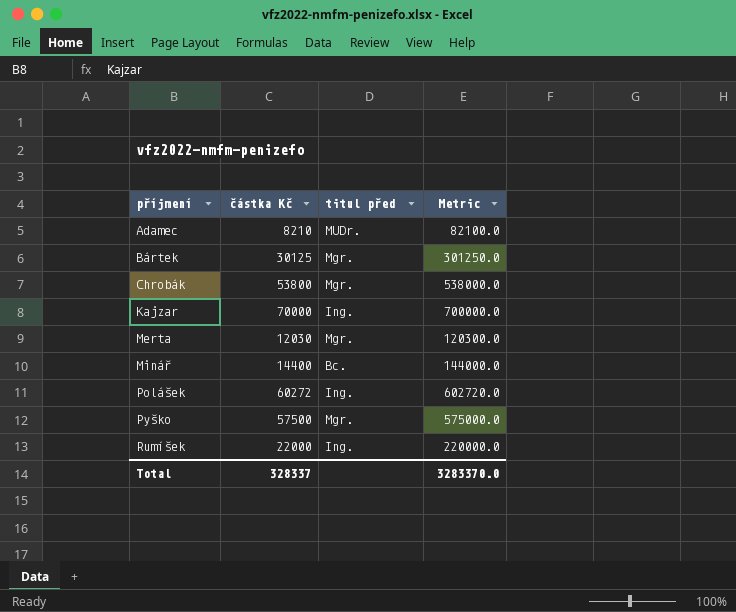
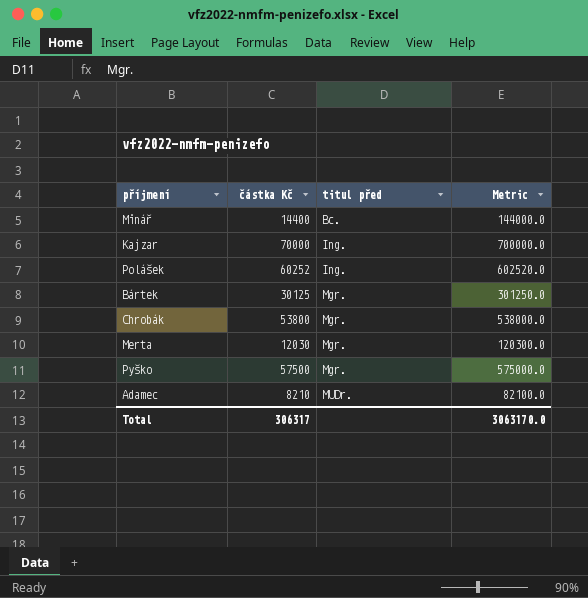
row order: příjmení ascending -> titul před ascending
row Rumíšek: 22000 | Ing. | 220000.0 -> none
Polášek | částka Kč: 60272 -> 60252
Polášek | Metric: 602720.0 -> 602520.0
Total | částka Kč: 328337 -> 306317
Total | Metric: 3283370.0 -> 3063170.0

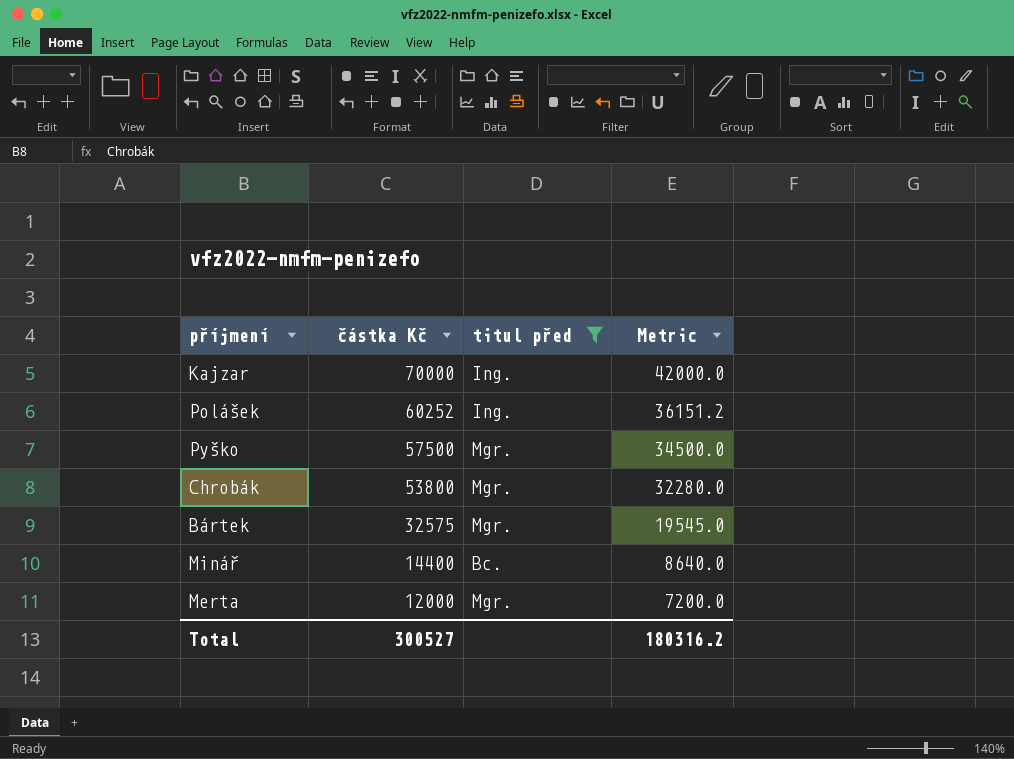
filter: none -> titul před != MUDr.
row order: titul před ascending -> částka Kč descending
column Metric | formula: [částka Kč] * 10 -> [částka Kč] * 0.6
Bártek | částka Kč: 30125 -> 32575
Merta | částka Kč: 12030 -> 12000
Total | částka Kč: 306317 -> 300527
Total | Metric: 3063170.0 -> 180316.2

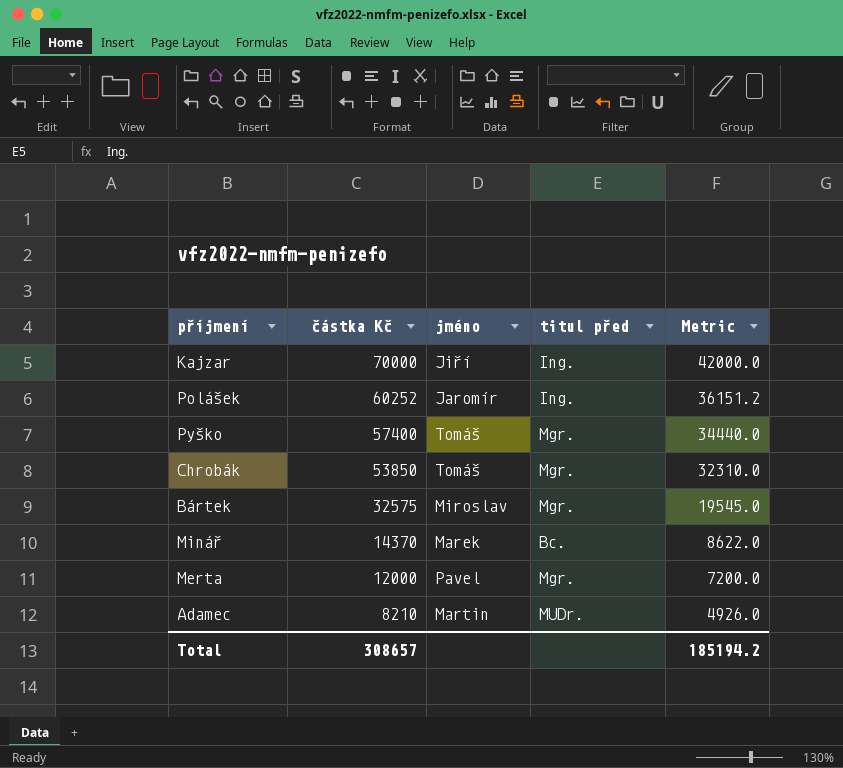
filter: titul před != MUDr. -> none
column jméno | position: none -> 3
Pyško | částka Kč: 57500 -> 57400
Pyško | Metric: 34500.0 -> 34440.0
Chrobák | částka Kč: 53800 -> 53850
Chrobák | Metric: 32280.0 -> 32310.0
Minář | částka Kč: 14400 -> 14370
Minář | Metric: 8640.0 -> 8622.0
Total | částka Kč: 300527 -> 308657
Total | Metric: 180316.2 -> 185194.2

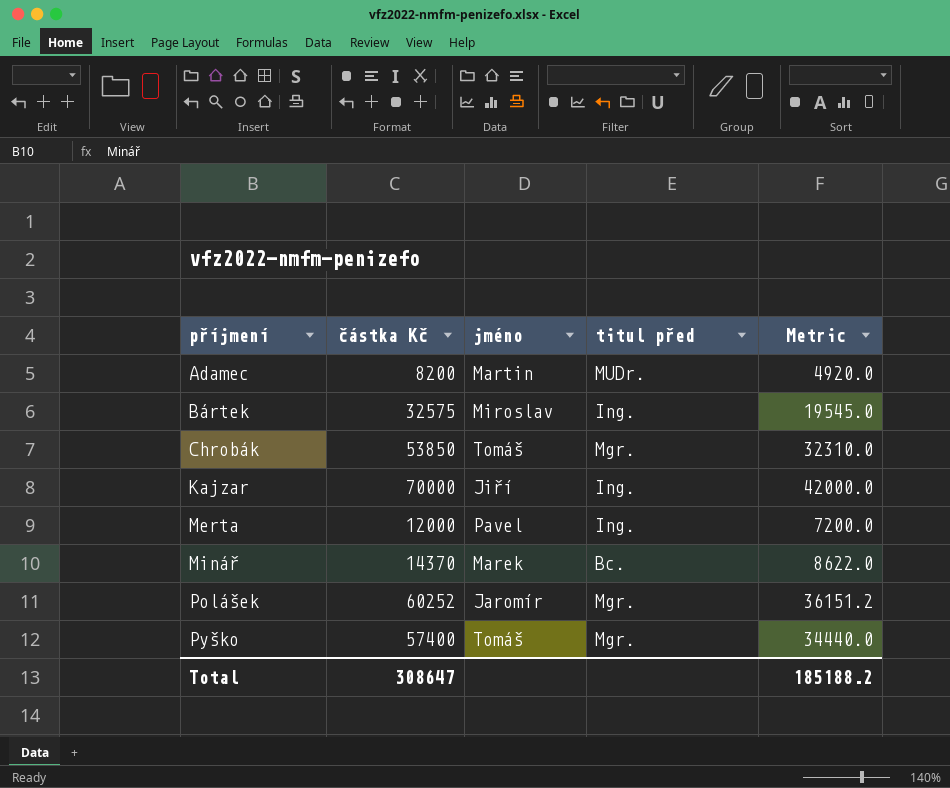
row order: částka Kč descending -> příjmení ascending
Adamec | částka Kč: 8210 -> 8200
Adamec | Metric: 4926.0 -> 4920.0
Bártek | titul před: Mgr. -> Ing.
Merta | titul před: Mgr. -> Ing.
Polášek | titul před: Ing. -> Mgr.
Total | částka Kč: 308657 -> 308647
Total | Metric: 185194.2 -> 185188.2

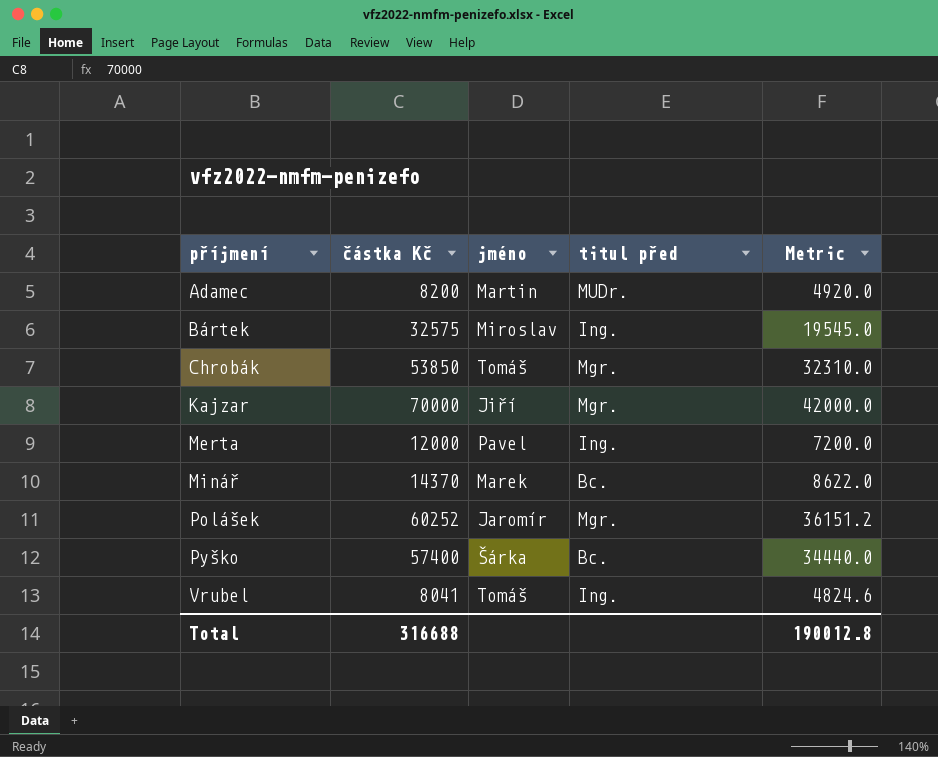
Kajzar | titul před: Ing. -> Mgr.
Pyško | jméno: Tomáš -> Šárka
Pyško | titul před: Mgr. -> Bc.
row Vrubel: none -> 8041 | Tomáš | Ing. | 4824.6
Total | částka Kč: 308647 -> 316688
Total | Metric: 185188.2 -> 190012.8

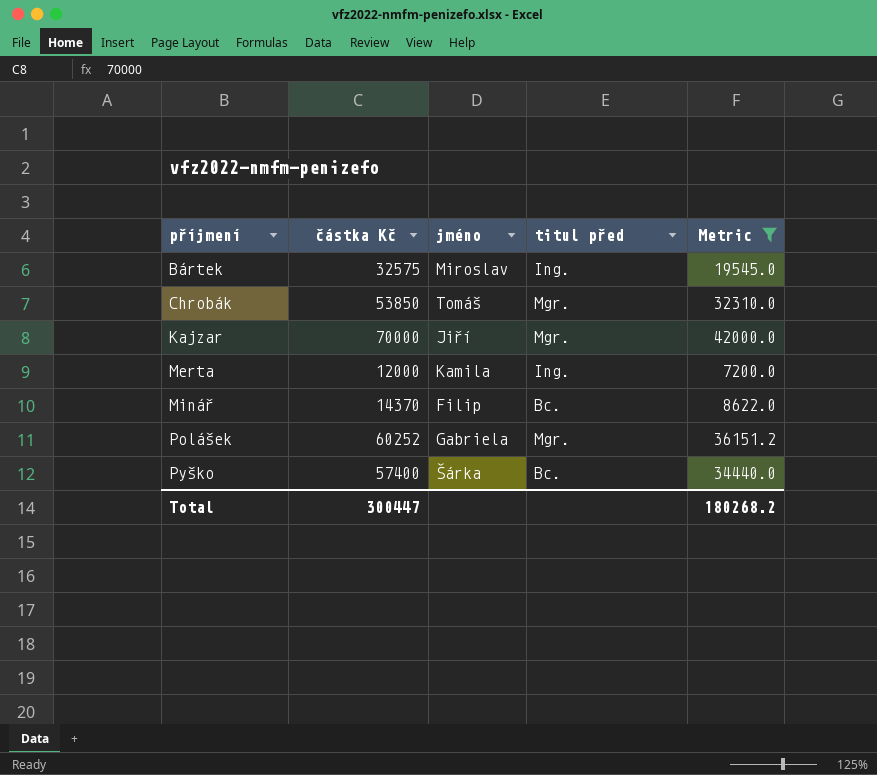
filter: none -> Metric >= 7200.0
Merta | jméno: Pavel -> Kamila
Minář | jméno: Marek -> Filip
Polášek | jméno: Jaromír -> Gabriela
Total | částka Kč: 316688 -> 300447
Total | Metric: 190012.8 -> 180268.2

